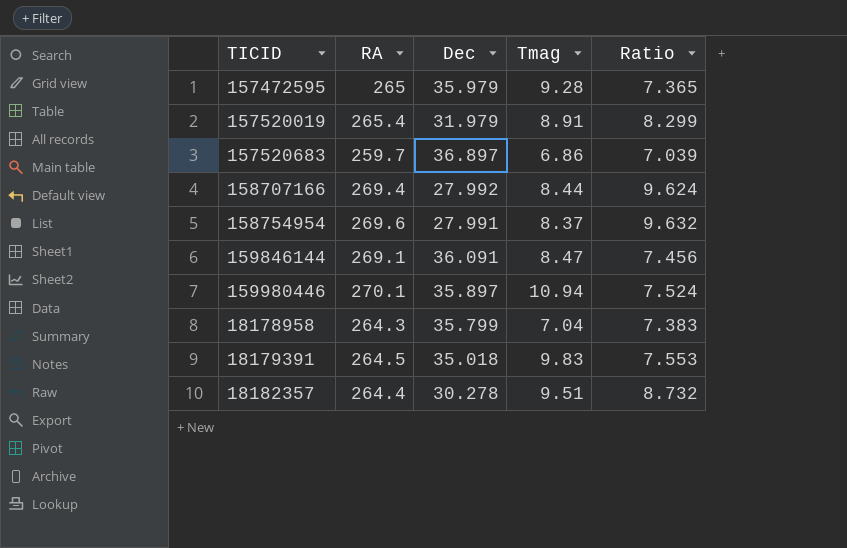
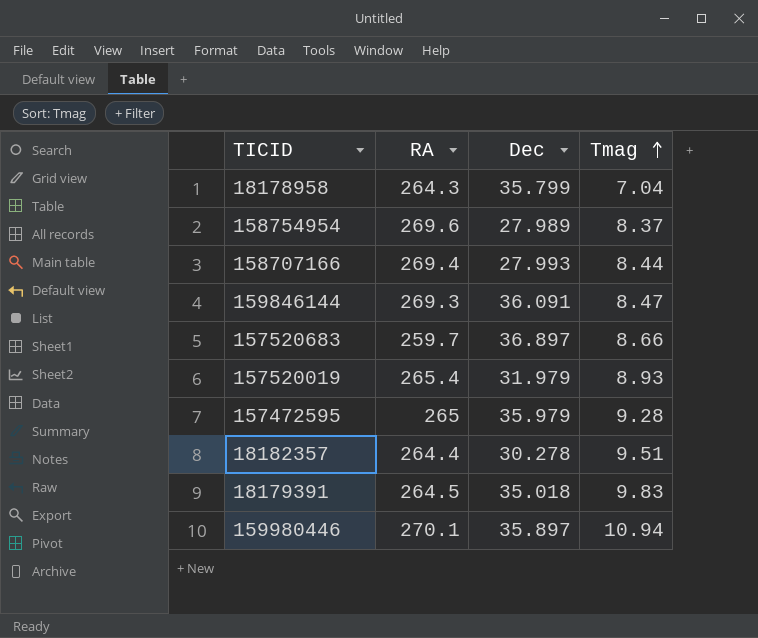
row order: none -> Tmag ascending
column Ratio | formula: [RA] / [Dec] -> none
158754954 | Dec: 27.991 -> 27.989
158707166 | Dec: 27.992 -> 27.993
159846144 | RA: 269.1 -> 269.3
157520683 | Tmag: 6.86 -> 8.66
157520019 | Tmag: 8.91 -> 8.93

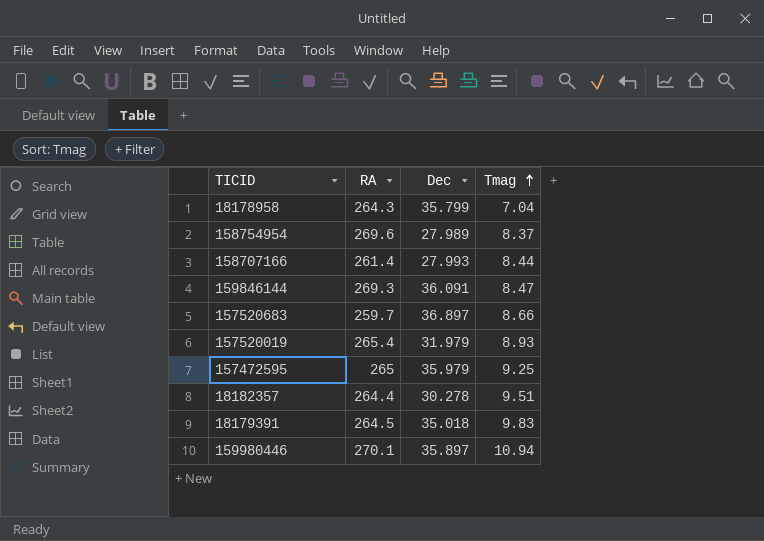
158707166 | RA: 269.4 -> 261.4
157472595 | Tmag: 9.28 -> 9.25

